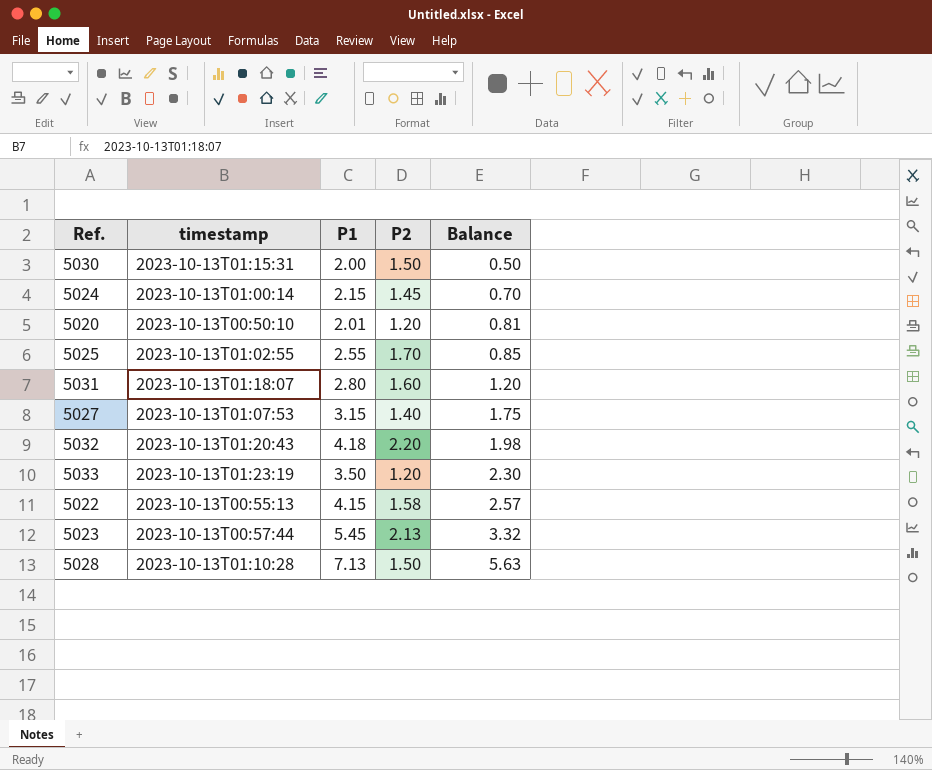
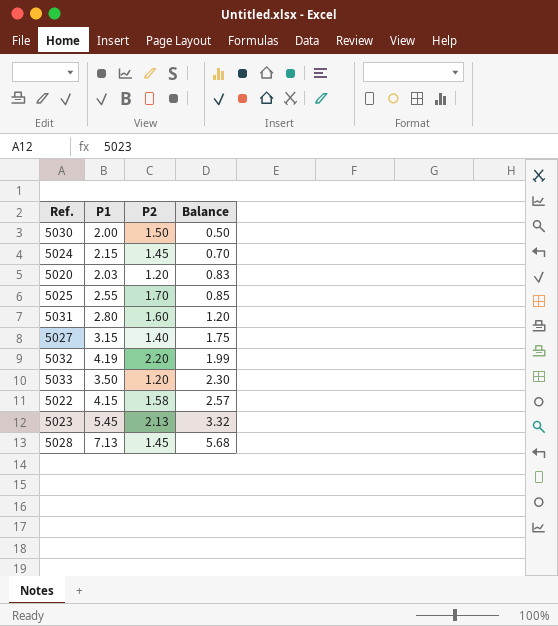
column timestamp | position: 2 -> none
5020 | P1: 2.01 -> 2.03
5020 | Balance: 0.81 -> 0.83
5032 | P1: 4.18 -> 4.19
5032 | Balance: 1.98 -> 1.99
5028 | P2: 1.50 -> 1.45
5028 | Balance: 5.63 -> 5.68

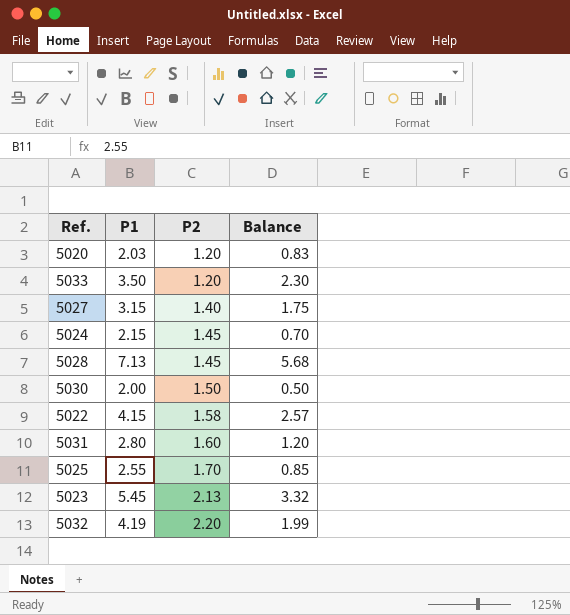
row order: Balance ascending -> P2 ascending

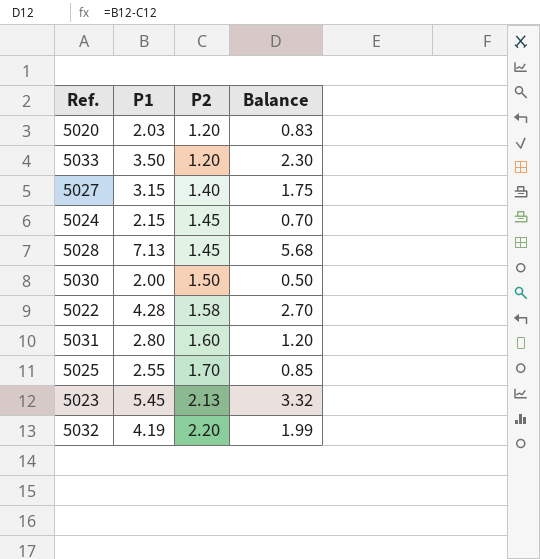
5022 | P1: 4.15 -> 4.28
5022 | Balance: 2.57 -> 2.70

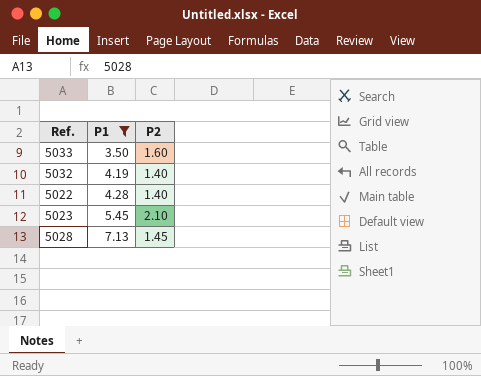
filter: none -> P1 >= 3.50
row order: P2 ascending -> P1 ascending
column Balance | formula: [P1] - [P2] -> none
5033 | P2: 1.20 -> 1.60
5032 | P2: 2.20 -> 1.40
5022 | P2: 1.58 -> 1.40
5023 | P2: 2.13 -> 2.10

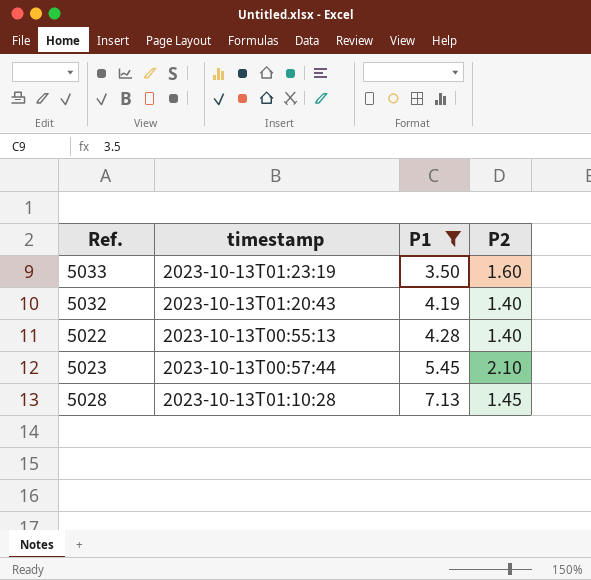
column timestamp | position: none -> 2

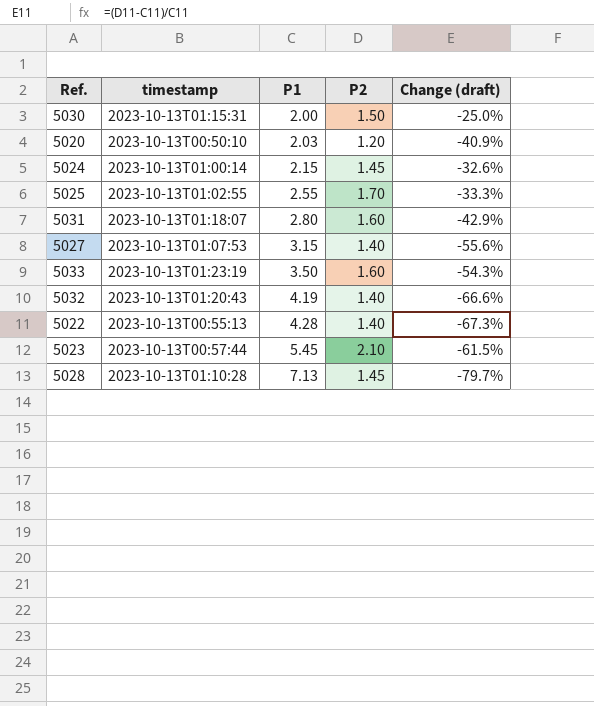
filter: P1 >= 3.50 -> none
column Change (draft) | formula: none -> ([P2] - [P1]) / [P1]

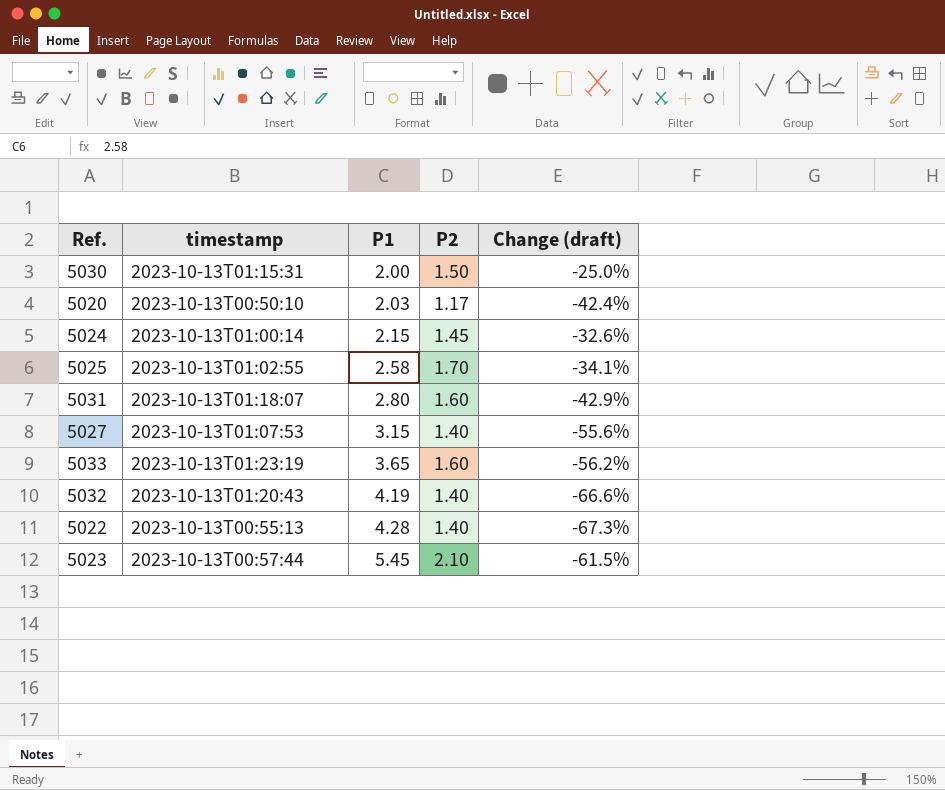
row 5028: 2023-10-13T01:10:28 | 7.13 | 1.45 | -79.7% -> none
5020 | P2: 1.20 -> 1.17
5020 | Change (draft): -40.9% -> -42.4%
5025 | P1: 2.55 -> 2.58
5025 | Change (draft): -33.3% -> -34.1%
5033 | P1: 3.50 -> 3.65
5033 | Change (draft): -54.3% -> -56.2%

